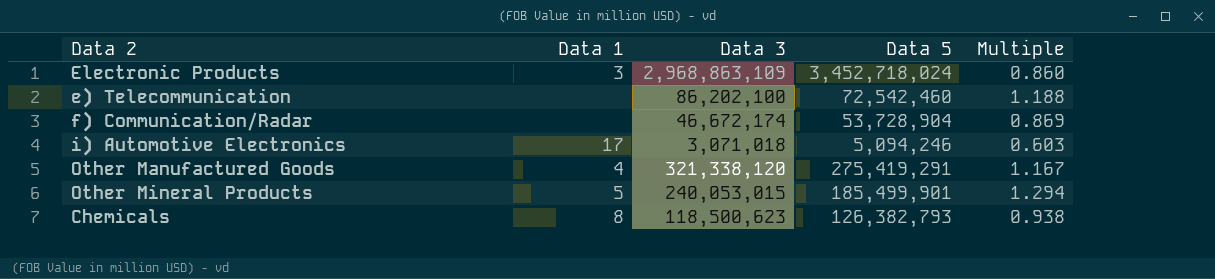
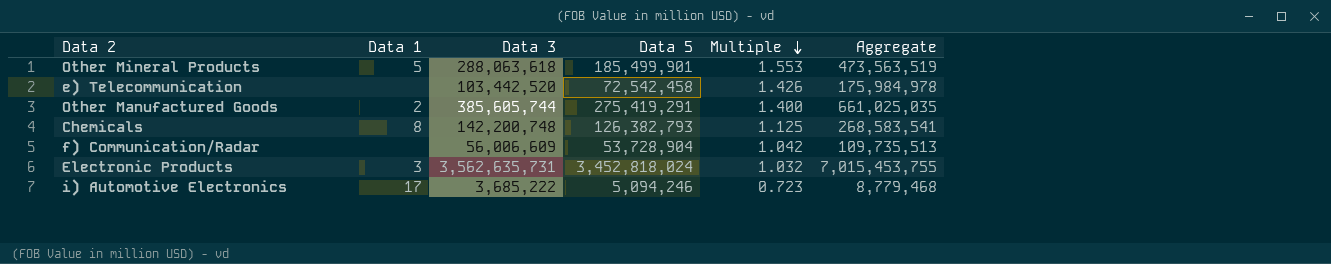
row order: none -> Multiple descending
column Aggregate | formula: none -> [Data 3] + [Data 5]
Other Mineral Products | Data 3: 240,053,015 -> 288,063,618
Other Mineral Products | Multiple: 1.294 -> 1.553
e) Telecommunication | Data 3: 86,202,100 -> 103,442,520
e) Telecommunication | Data 5: 72,542,460 -> 72,542,458
e) Telecommunication | Multiple: 1.188 -> 1.426
Other Manufactured Goods | Data 1: 4 -> 2
Other Manufactured Goods | Data 3: 321,338,120 -> 385,605,744
Other Manufactured Goods | Multiple: 1.167 -> 1.400
Chemicals | Data 3: 118,500,623 -> 142,200,748
Chemicals | Multiple: 0.938 -> 1.125
f) Communication/Radar | Data 3: 46,672,174 -> 56,006,609
f) Communication/Radar | Multiple: 0.869 -> 1.042
Electronic Products | Data 3: 2,968,863,109 -> 3,562,635,731
Electronic Products | Data 5: 3,452,718,024 -> 3,452,818,024
Electronic Products | Multiple: 0.860 -> 1.032
i) Automotive Electronics | Data 3: 3,071,018 -> 3,685,222
i) Automotive Electronics | Multiple: 0.603 -> 0.723

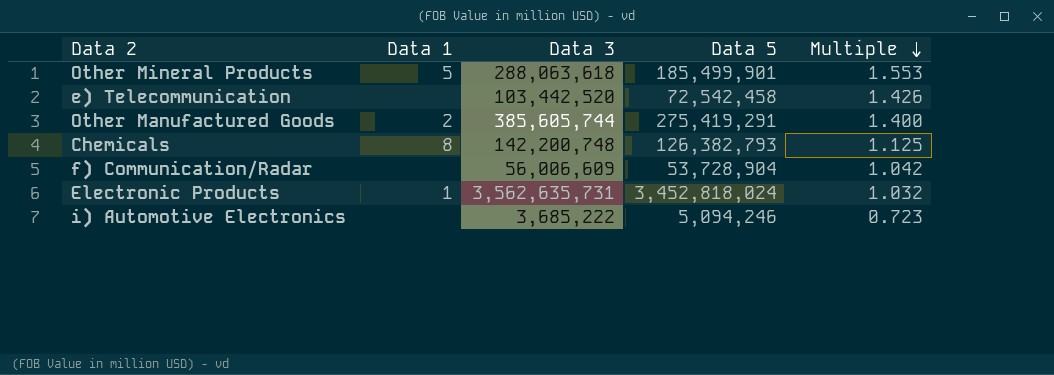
column Aggregate | formula: [Data 3] + [Data 5] -> none
Electronic Products | Data 1: 3 -> 1
i) Automotive Electronics | Data 1: 17 -> none

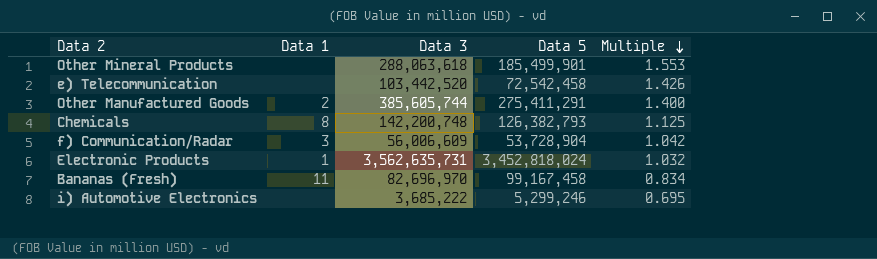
Other Mineral Products | Data 1: 5 -> none
Other Manufactured Goods | Data 5: 275,419,291 -> 275,411,291
f) Communication/Radar | Data 1: none -> 3
row Bananas (Fresh): none -> 11 | 82,696,970 | 99,167,458 | 0.834
i) Automotive Electronics | Data 5: 5,094,246 -> 5,299,246
i) Automotive Electronics | Multiple: 0.723 -> 0.695

